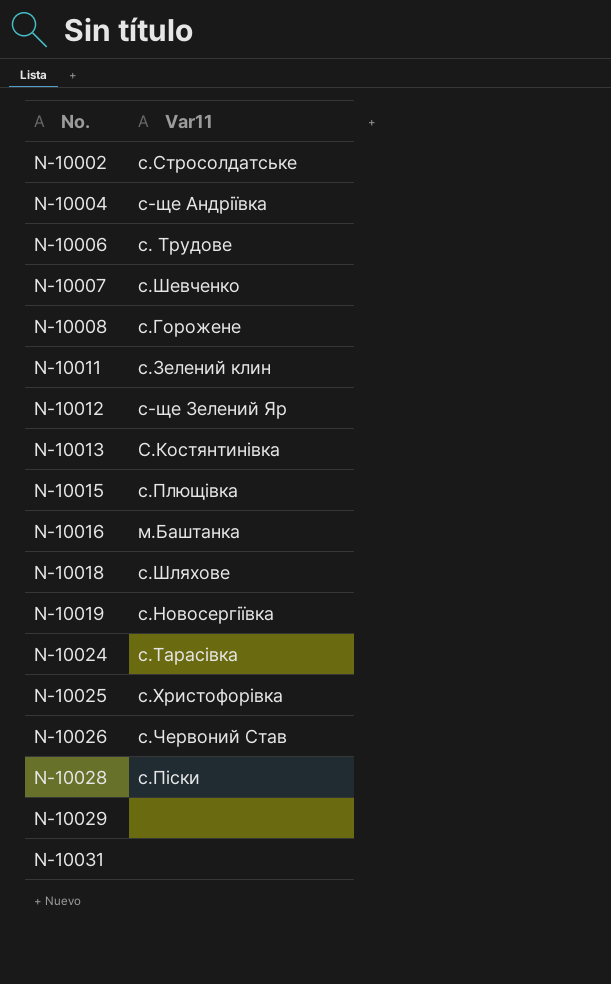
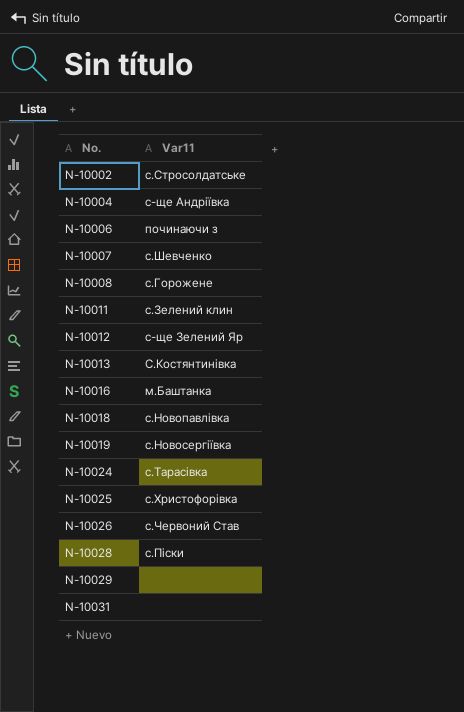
row N-10015: с.Плющівка -> none
N-10006 | Var11: с. Трудове -> починаючи з
N-10018 | Var11: с.Шляхове -> с.Новопавлівка

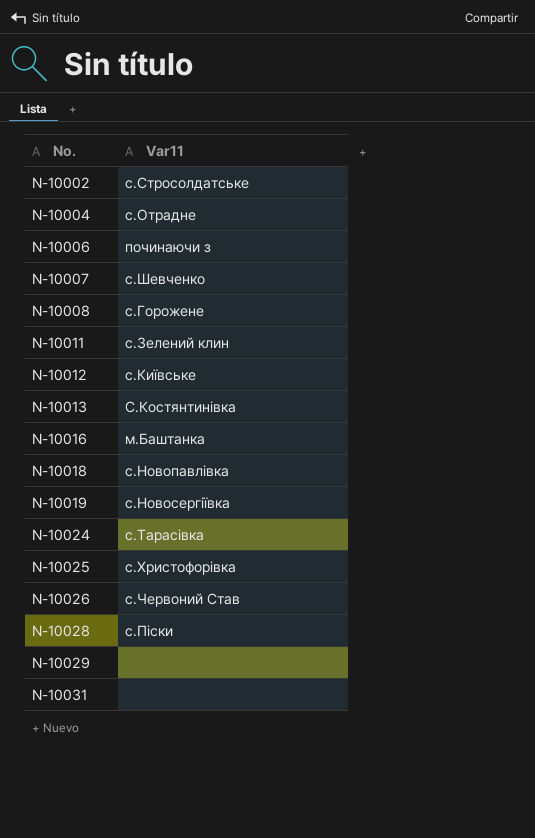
N-10004 | Var11: с-ще Андріївка -> с.Отрадне
N-10012 | Var11: с-ще Зелений Яр -> с.Київське

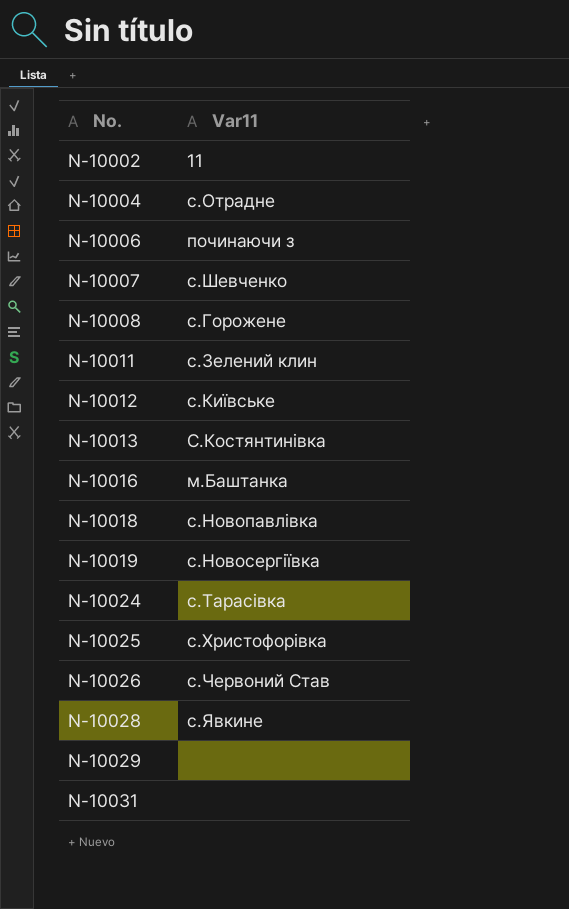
N-10002 | Var11: с.Стросолдатське -> 11
N-10028 | Var11: с.Піски -> с.Явкине

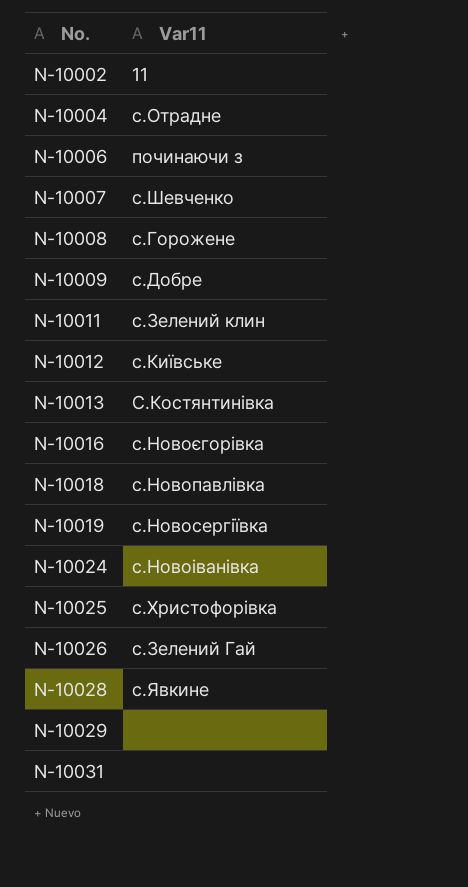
row N-10009: none -> с.Добре
N-10016 | Var11: м.Баштанка -> с.Новоєгорівка
N-10024 | Var11: с.Тарасівка -> с.Новоіванівка
N-10026 | Var11: с.Червоний Став -> с.Зелений Гай

